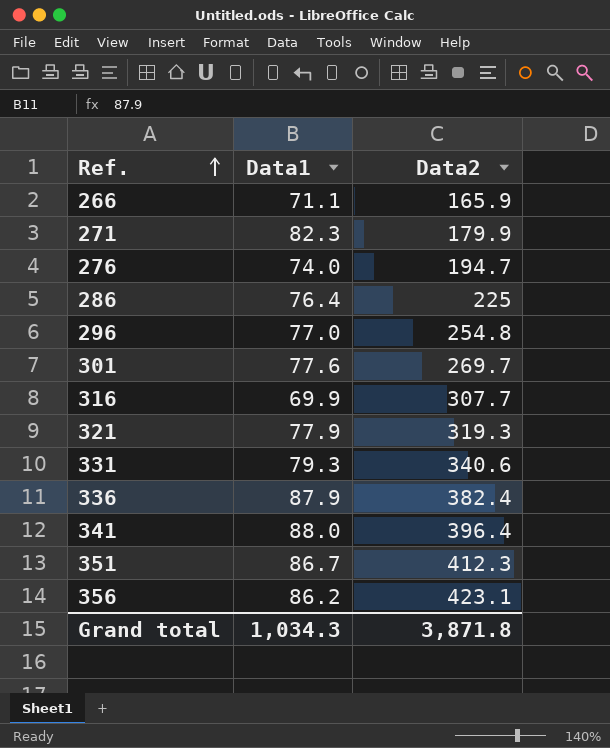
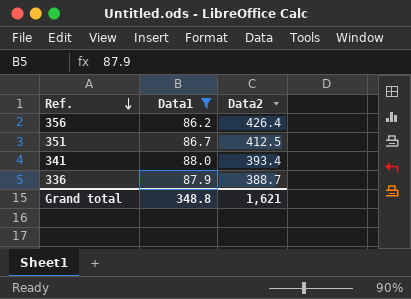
filter: none -> Data1 >= 86.2
row order: Ref. ascending -> Ref. descending
356 | Data2: 423.1 -> 426.4
351 | Data2: 412.3 -> 412.5
341 | Data2: 396.4 -> 393.4
336 | Data2: 382.4 -> 388.7
Grand total | Data1: 1,034.3 -> 348.8
Grand total | Data2: 3,871.8 -> 1,621

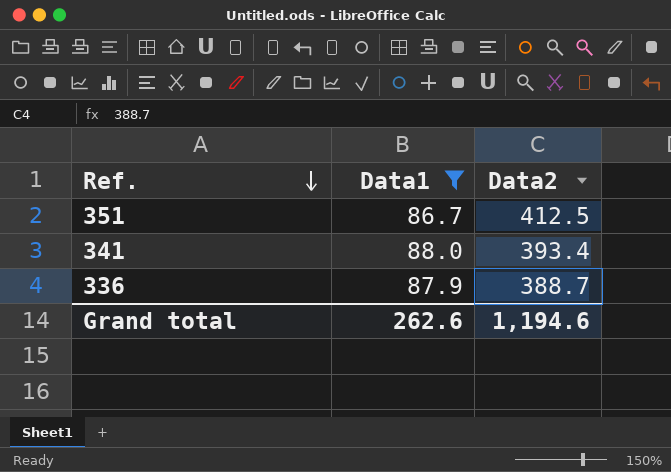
row 356: 86.2 | 426.4 -> none
Grand total | Data1: 348.8 -> 262.6
Grand total | Data2: 1,621 -> 1,194.6

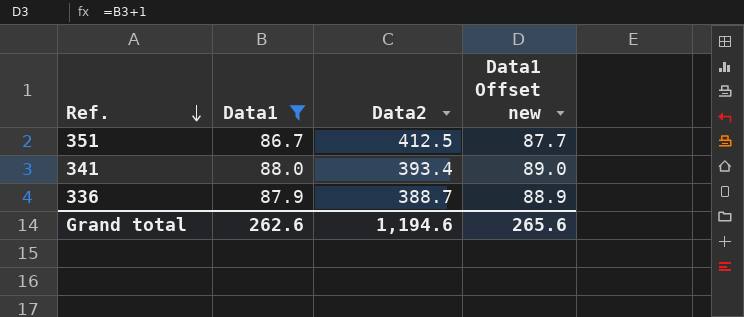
column Data1 Offset new | formula: none -> [Data1] + 1

